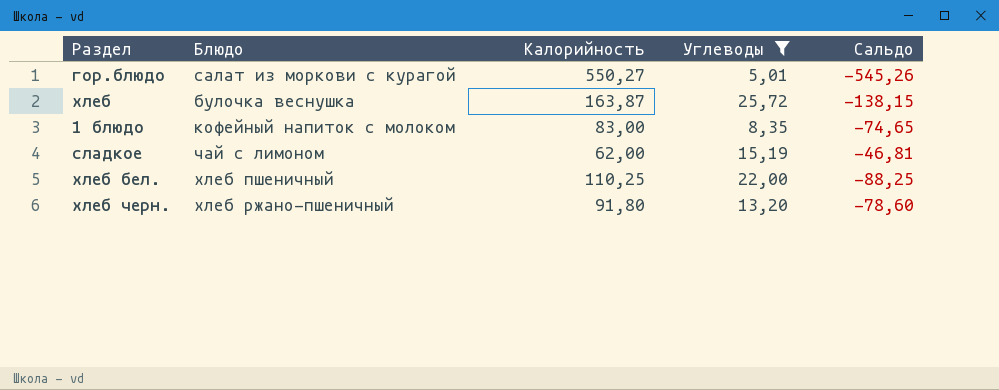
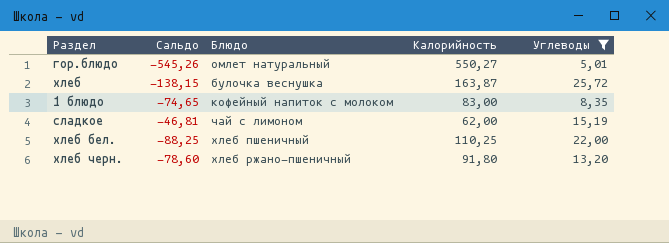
column Сальдо | position: 5 -> 2
гор.блюдо | Блюдо: салат из моркови с курагой -> омлет натуральный

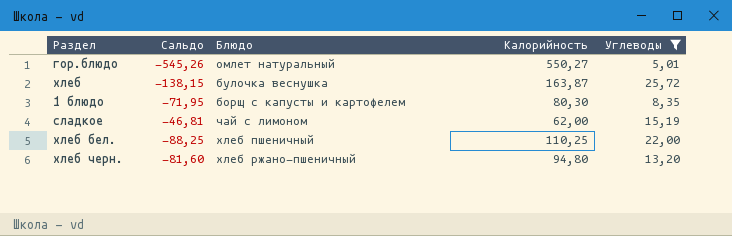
1 блюдо | Сальдо: -74,65 -> -71,95
1 блюдо | Блюдо: кофейный напиток с молоком -> борщ с капусты и картофелем
1 блюдо | Калорийность: 83,00 -> 80,30
хлеб черн. | Сальдо: -78,60 -> -81,60
хлеб черн. | Калорийность: 91,80 -> 94,80

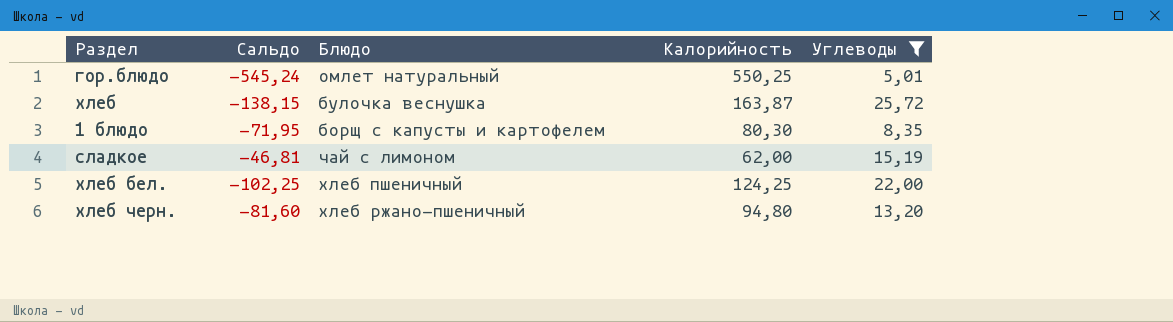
гор.блюдо | Сальдо: -545,26 -> -545,24
гор.блюдо | Калорийность: 550,27 -> 550,25
хлеб бел. | Сальдо: -88,25 -> -102,25
хлеб бел. | Калорийность: 110,25 -> 124,25

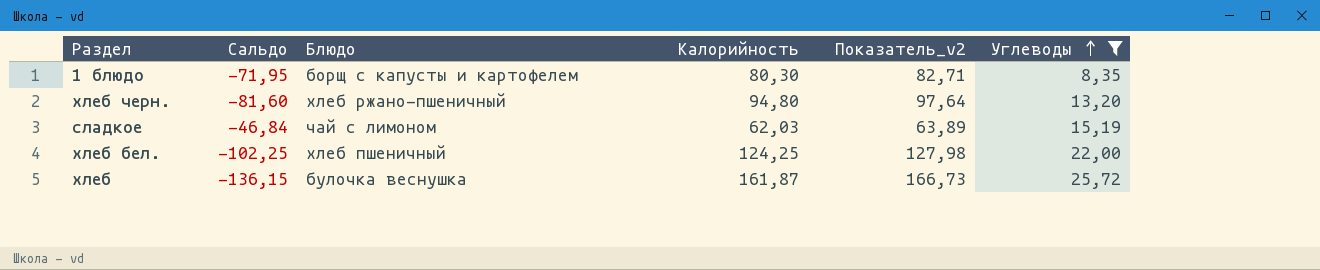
row order: none -> Углеводы ascending
column Показатель_v2 | formula: none -> [Калорийность] * 1,03
row гор.блюдо: -545,24 | омлет натуральный | 550,25 | 5,01 -> none
сладкое | Сальдо: -46,81 -> -46,84
сладкое | Калорийность: 62,00 -> 62,03
хлеб | Сальдо: -138,15 -> -136,15
хлеб | Калорийность: 163,87 -> 161,87

